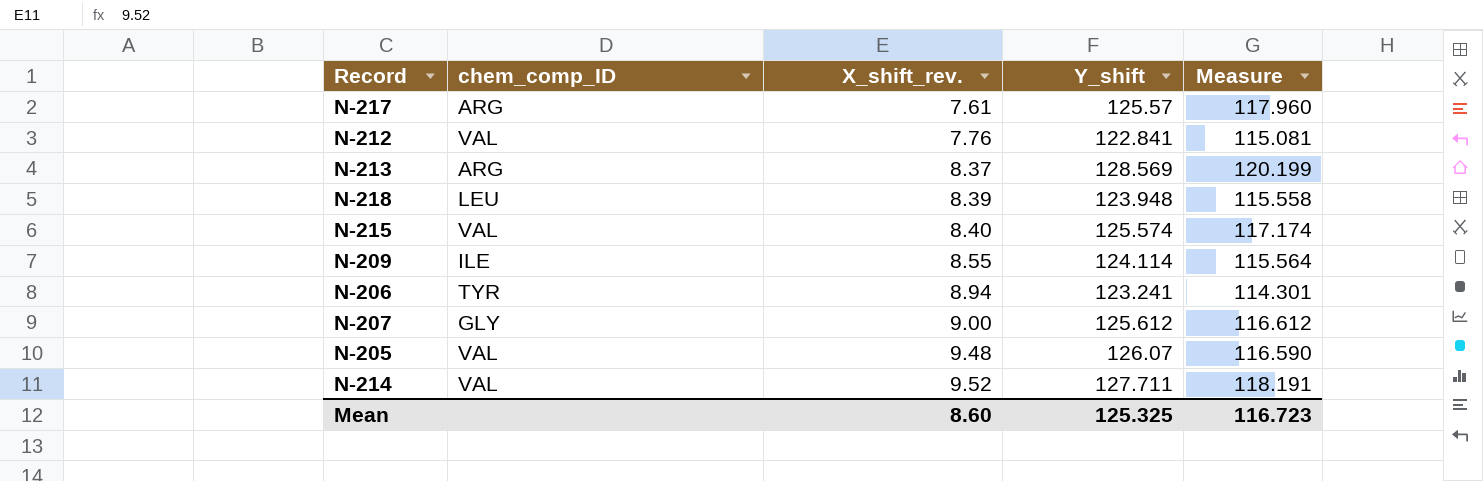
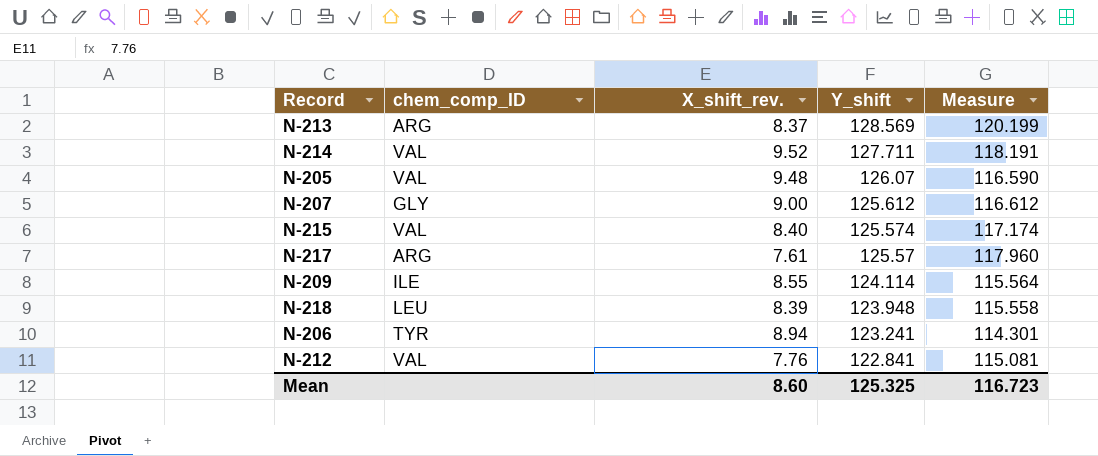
row order: X_shift_rev. ascending -> Y_shift descending

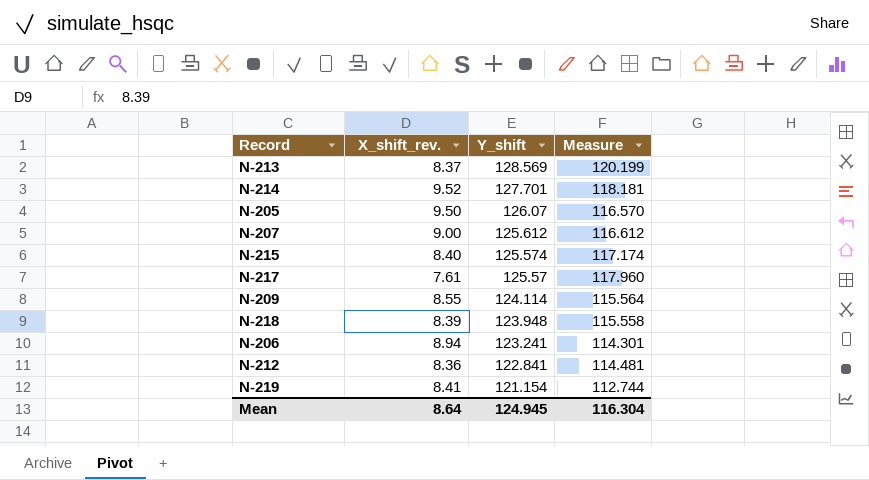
column chem_comp_ID | position: 2 -> none
N-214 | Y_shift: 127.711 -> 127.701
N-214 | Measure: 118.191 -> 118.181
N-205 | X_shift_rev.: 9.48 -> 9.50
N-205 | Measure: 116.590 -> 116.570
N-212 | X_shift_rev.: 7.76 -> 8.36
N-212 | Measure: 115.081 -> 114.481
row N-219: none -> 8.41 | 121.154 | 112.744
Mean | X_shift_rev.: 8.60 -> 8.64
Mean | Y_shift: 125.325 -> 124.945
Mean | Measure: 116.723 -> 116.304

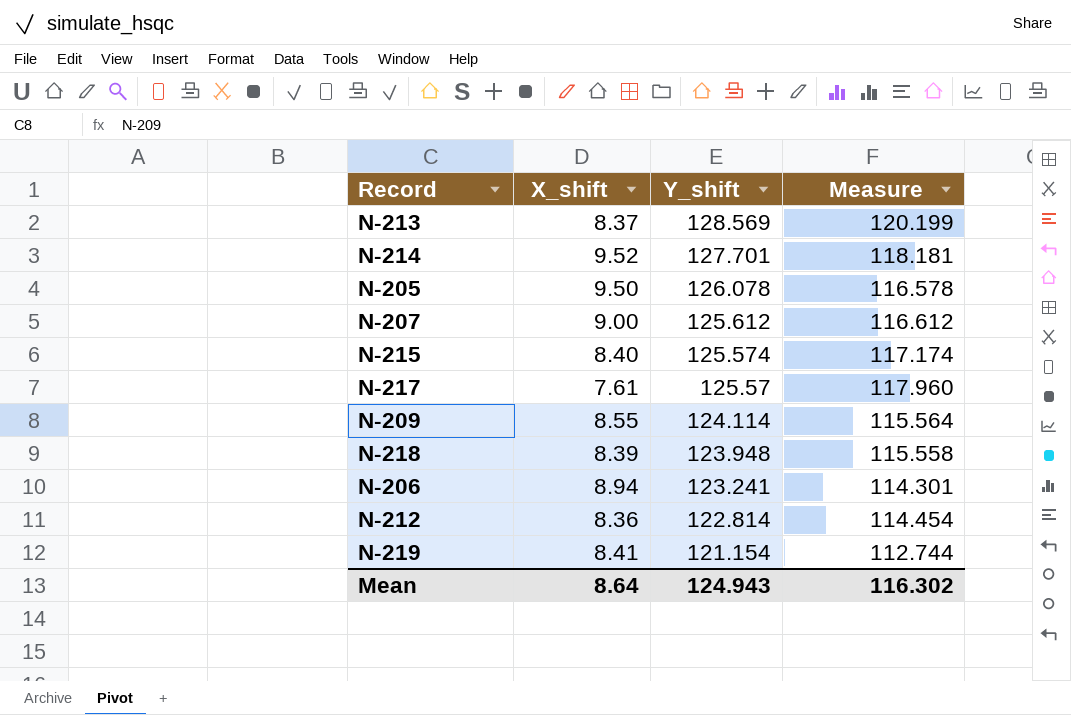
column name: X_shift_rev. -> X_shift
N-205 | Y_shift: 126.07 -> 126.078
N-205 | Measure: 116.570 -> 116.578
N-212 | Y_shift: 122.841 -> 122.814
N-212 | Measure: 114.481 -> 114.454
Mean | Y_shift: 124.945 -> 124.943
Mean | Measure: 116.304 -> 116.302

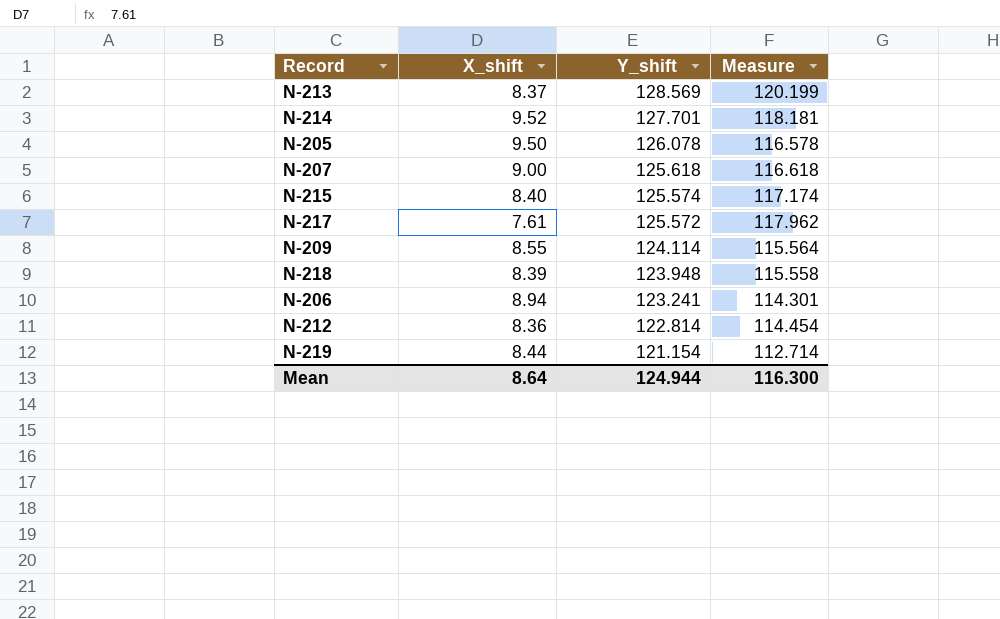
N-207 | Y_shift: 125.612 -> 125.618
N-207 | Measure: 116.612 -> 116.618
N-217 | Y_shift: 125.57 -> 125.572
N-217 | Measure: 117.960 -> 117.962
N-219 | X_shift: 8.41 -> 8.44
N-219 | Measure: 112.744 -> 112.714
Mean | Y_shift: 124.943 -> 124.944
Mean | Measure: 116.302 -> 116.300

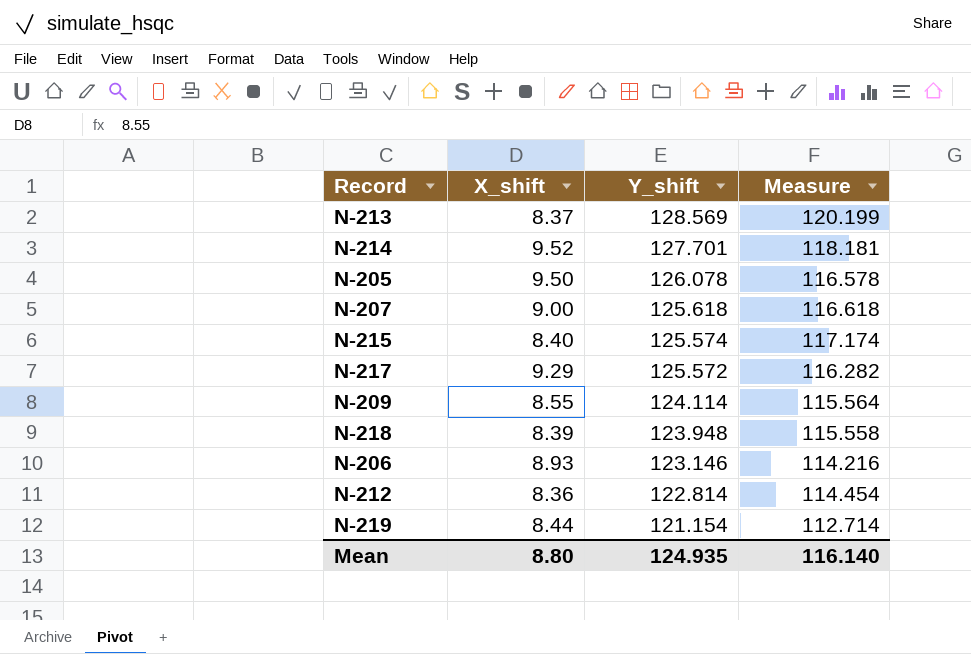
N-217 | X_shift: 7.61 -> 9.29
N-217 | Measure: 117.962 -> 116.282
N-206 | X_shift: 8.94 -> 8.93
N-206 | Y_shift: 123.241 -> 123.146
N-206 | Measure: 114.301 -> 114.216
Mean | X_shift: 8.64 -> 8.80
Mean | Y_shift: 124.944 -> 124.935
Mean | Measure: 116.300 -> 116.140

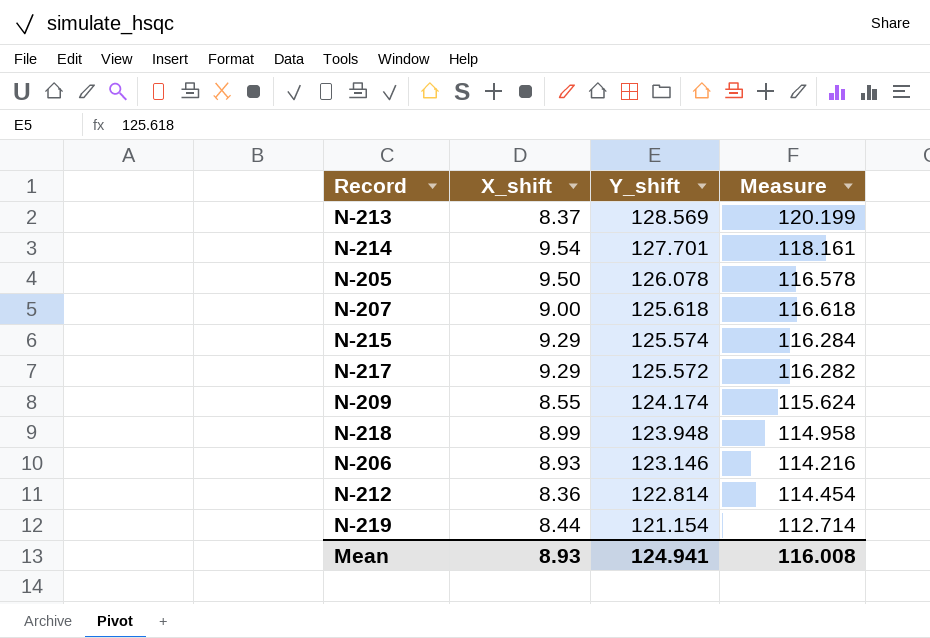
N-214 | X_shift: 9.52 -> 9.54
N-214 | Measure: 118.181 -> 118.161
N-215 | X_shift: 8.40 -> 9.29
N-215 | Measure: 117.174 -> 116.284
N-209 | Y_shift: 124.114 -> 124.174
N-209 | Measure: 115.564 -> 115.624
N-218 | X_shift: 8.39 -> 8.99
N-218 | Measure: 115.558 -> 114.958
Mean | X_shift: 8.80 -> 8.93
Mean | Y_shift: 124.935 -> 124.941
Mean | Measure: 116.140 -> 116.008

